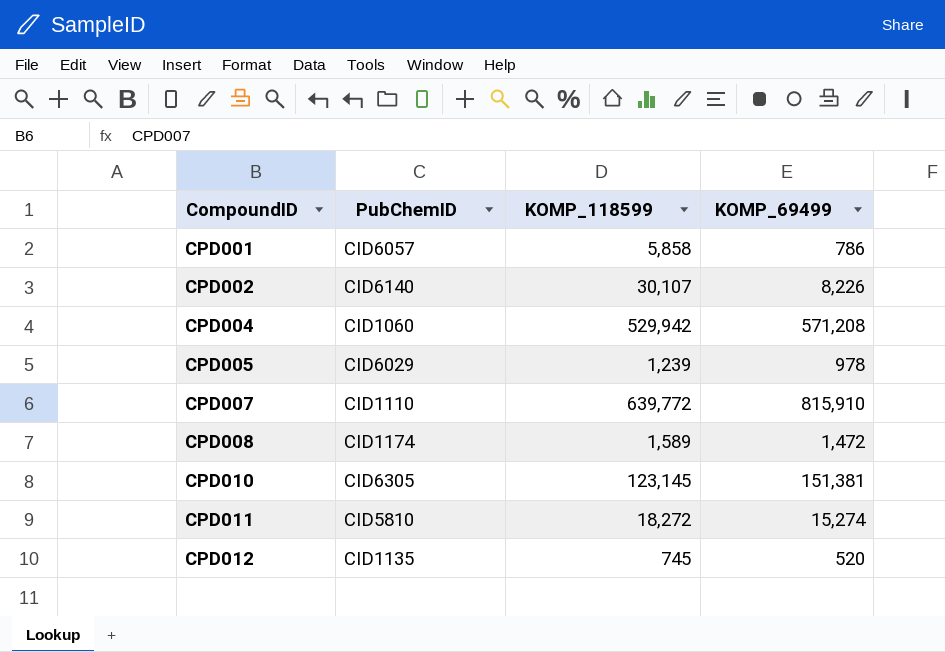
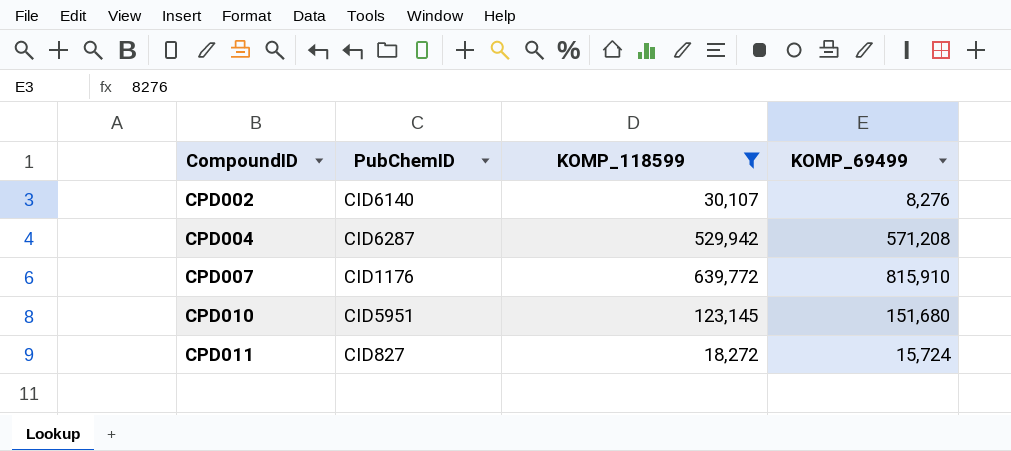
filter: none -> KOMP_118599 >= 18,272
CPD002 | KOMP_69499: 8,226 -> 8,276
CPD004 | PubChemID: CID1060 -> CID6287
CPD007 | PubChemID: CID1110 -> CID1176
CPD010 | PubChemID: CID6305 -> CID5951
CPD010 | KOMP_69499: 151,381 -> 151,680
CPD011 | PubChemID: CID5810 -> CID827
CPD011 | KOMP_69499: 15,274 -> 15,724

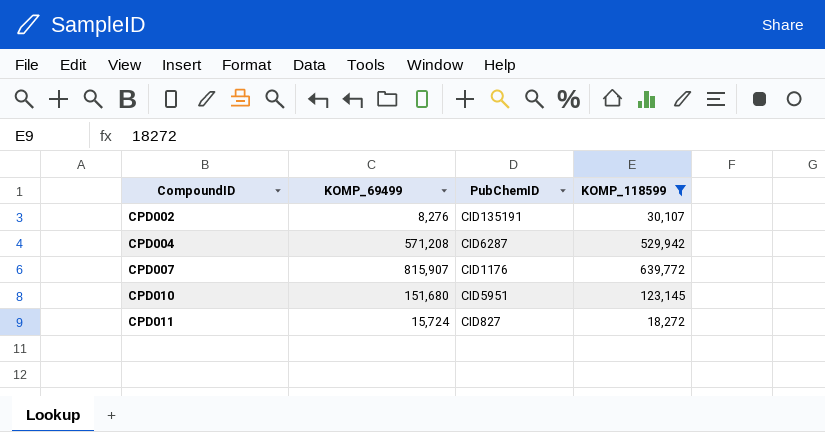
column KOMP_69499 | position: 4 -> 2
CPD002 | PubChemID: CID6140 -> CID135191
CPD007 | KOMP_69499: 815,910 -> 815,907

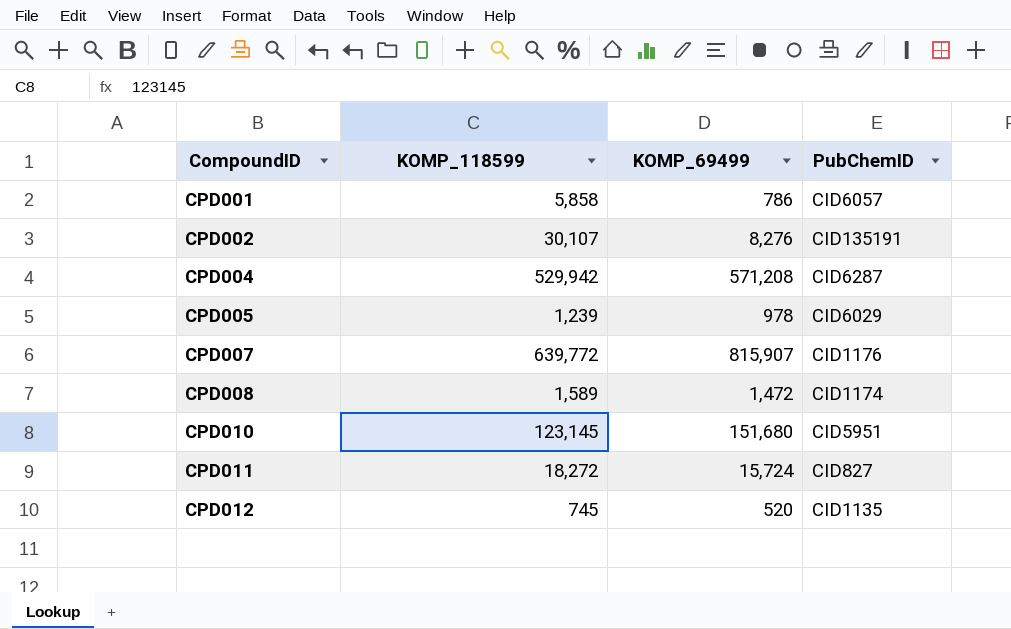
filter: KOMP_118599 >= 18,272 -> none
column KOMP_118599 | position: 4 -> 2

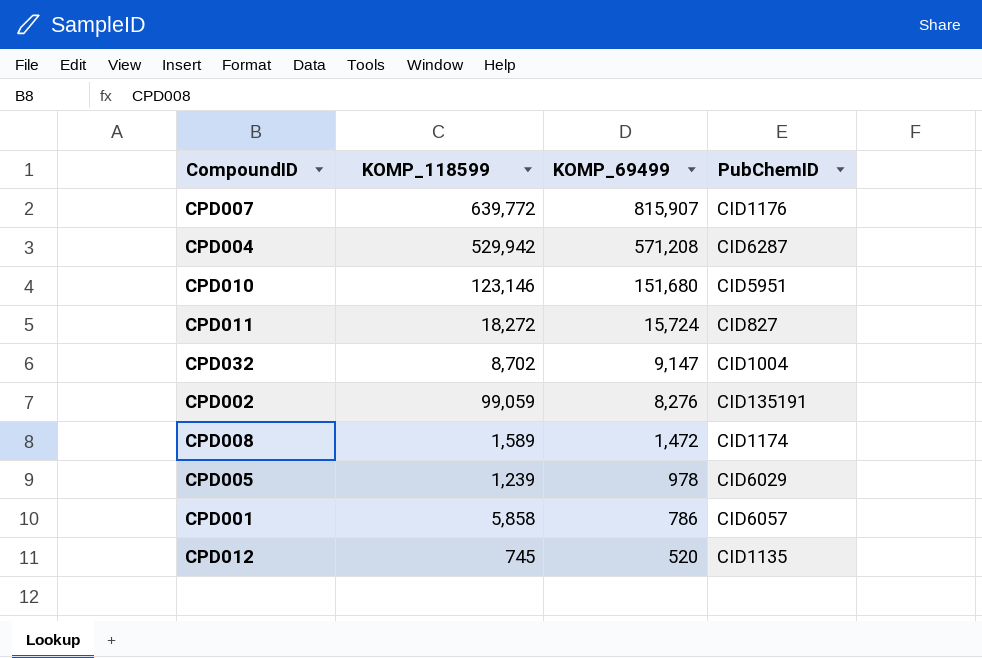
row order: CompoundID ascending -> KOMP_69499 descending
CPD010 | KOMP_118599: 123,145 -> 123,146
row CPD032: none -> 8,702 | 9,147 | CID1004
CPD002 | KOMP_118599: 30,107 -> 99,059

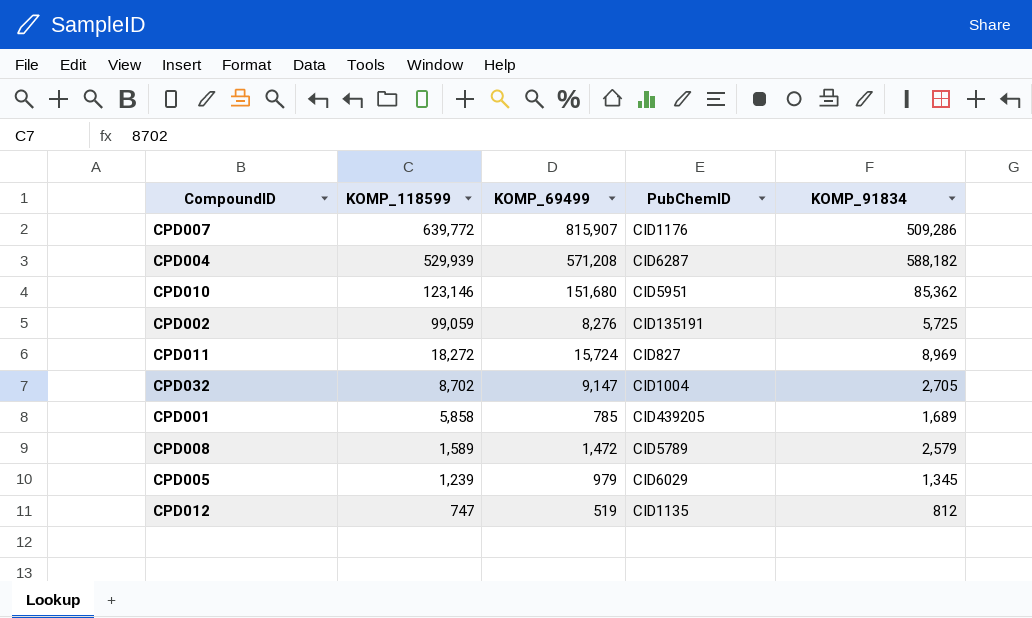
row order: KOMP_69499 descending -> KOMP_118599 descending
column KOMP_91834 | position: none -> 5
CPD004 | KOMP_118599: 529,942 -> 529,939
CPD001 | KOMP_69499: 786 -> 785
CPD001 | PubChemID: CID6057 -> CID439205
CPD008 | PubChemID: CID1174 -> CID5789
CPD005 | KOMP_69499: 978 -> 979
CPD012 | KOMP_118599: 745 -> 747
CPD012 | KOMP_69499: 520 -> 519

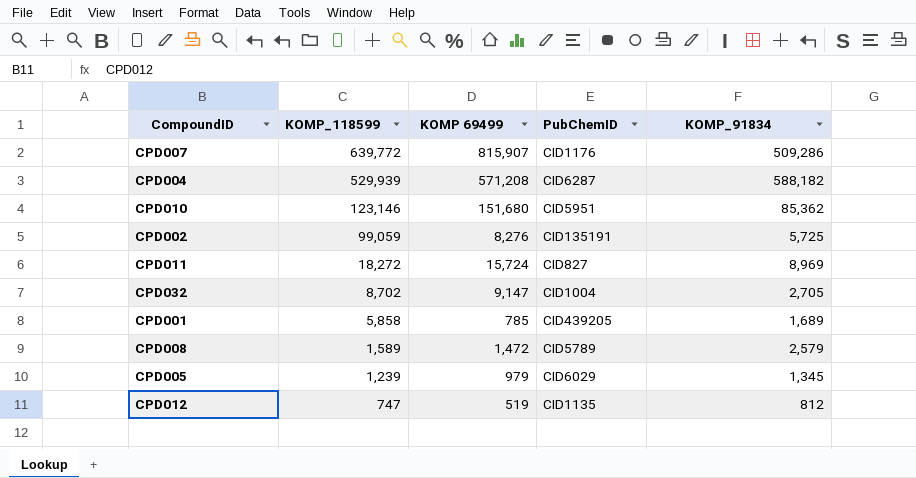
column name: KOMP_69499 -> KOMP 69499

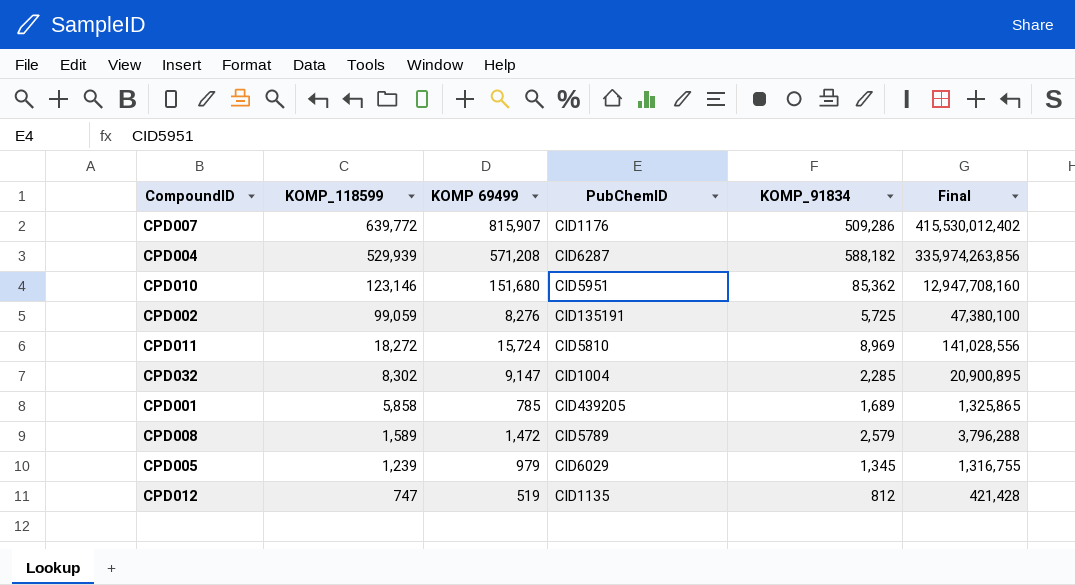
column Final | formula: none -> [KOMP 69499] * [KOMP_91834]
CPD011 | PubChemID: CID827 -> CID5810
CPD032 | KOMP_118599: 8,702 -> 8,302
CPD032 | KOMP_91834: 2,705 -> 2,285

